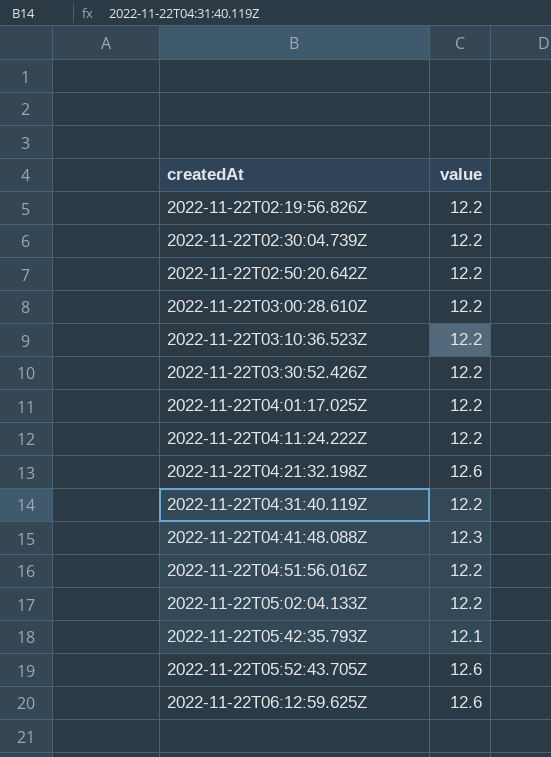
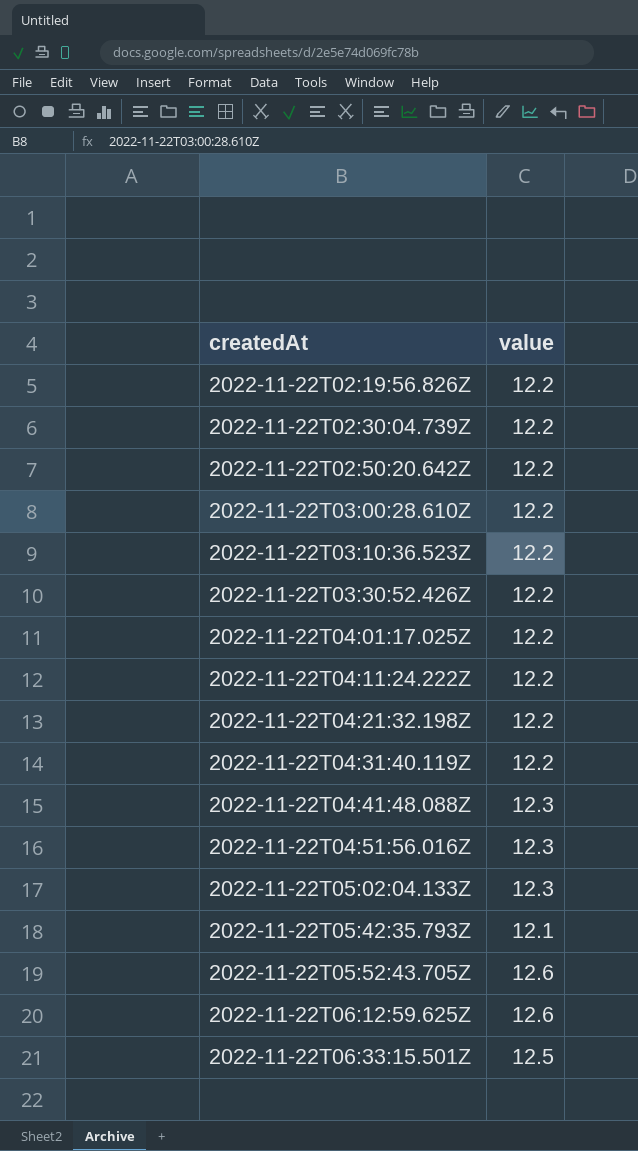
2022-11-22T04:21:32.198Z | value: 12.6 -> 12.2
2022-11-22T04:51:56.016Z | value: 12.2 -> 12.3
2022-11-22T05:02:04.133Z | value: 12.2 -> 12.3
row 2022-11-22T06:33:15.501Z: none -> 12.5

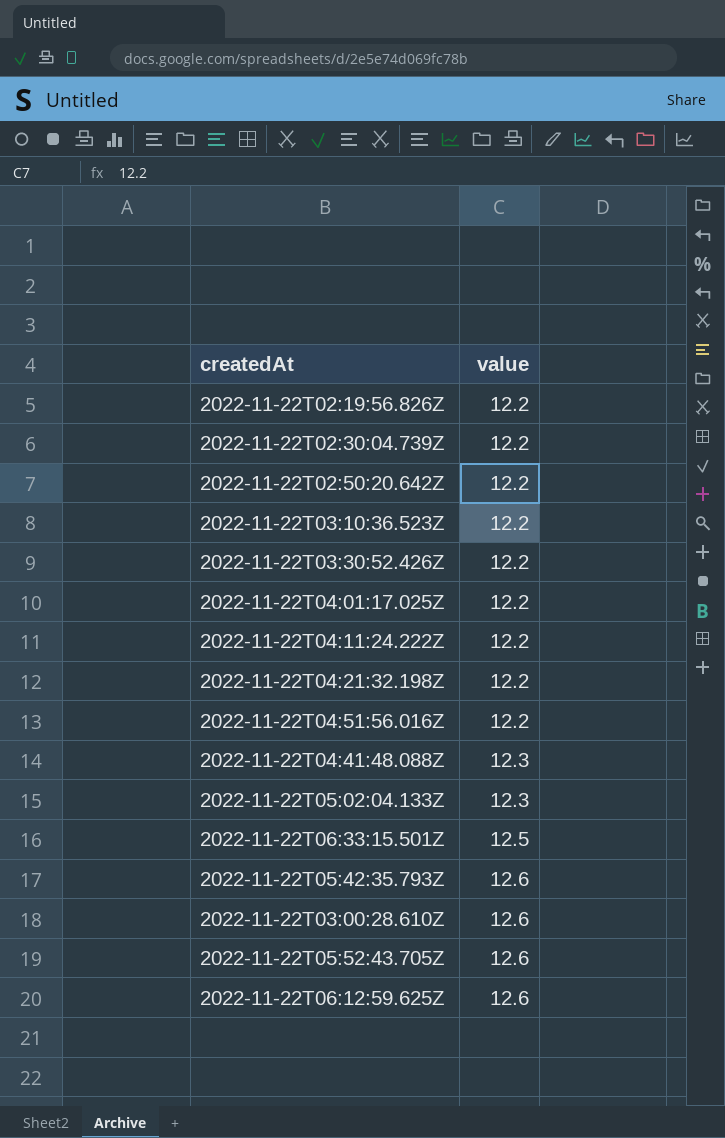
row order: createdAt ascending -> value ascending
row 2022-11-22T04:31:40.119Z: 12.2 -> none
2022-11-22T04:51:56.016Z | value: 12.3 -> 12.2
2022-11-22T05:42:35.793Z | value: 12.1 -> 12.6
2022-11-22T03:00:28.610Z | value: 12.2 -> 12.6

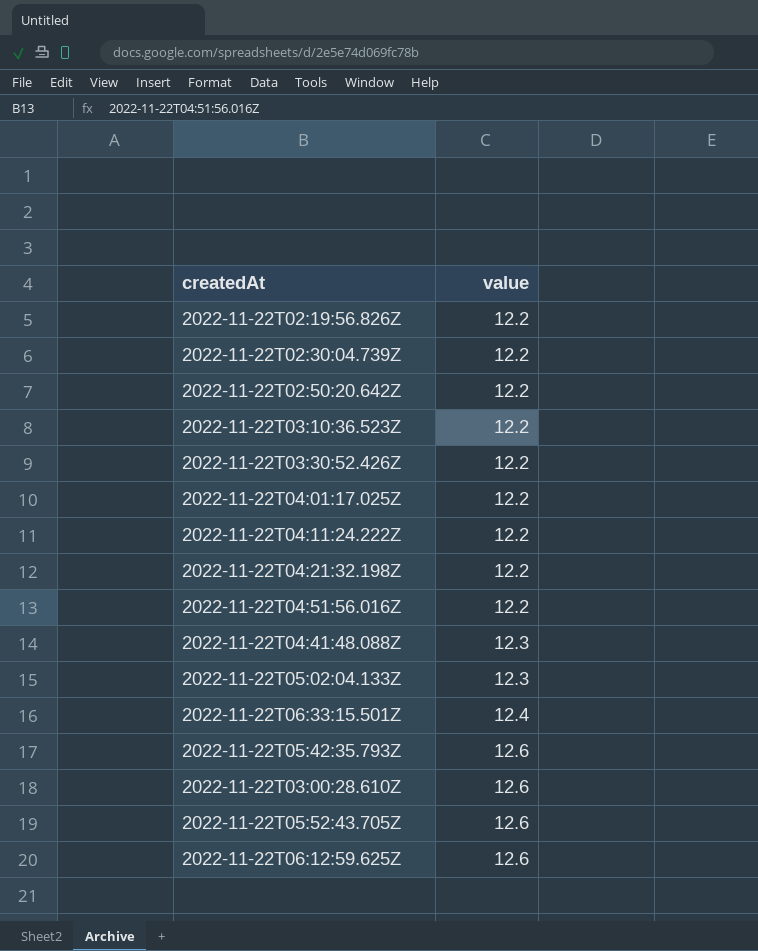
2022-11-22T06:33:15.501Z | value: 12.5 -> 12.4

